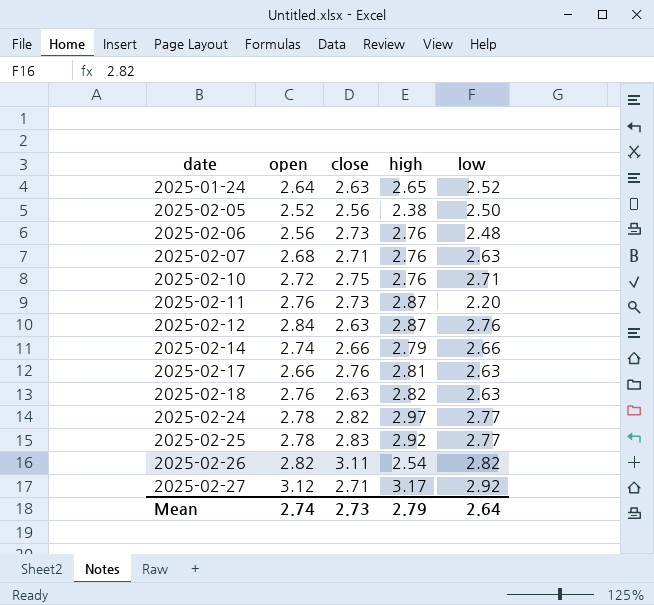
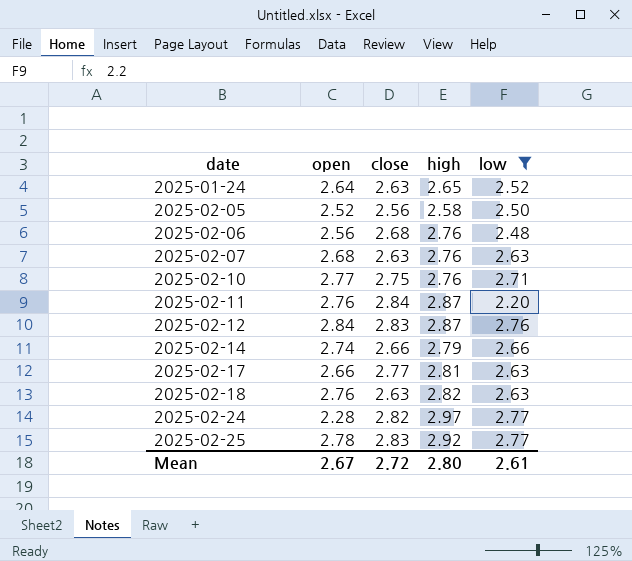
filter: none -> low <= 2.77
2025-02-05 | high: 2.38 -> 2.58
2025-02-06 | close: 2.73 -> 2.68
2025-02-07 | close: 2.71 -> 2.63
2025-02-10 | open: 2.72 -> 2.77
2025-02-11 | close: 2.73 -> 2.84
2025-02-12 | close: 2.63 -> 2.83
2025-02-17 | close: 2.76 -> 2.77
2025-02-24 | open: 2.78 -> 2.28
Mean | open: 2.74 -> 2.67
Mean | close: 2.73 -> 2.72
Mean | high: 2.79 -> 2.80
Mean | low: 2.64 -> 2.61

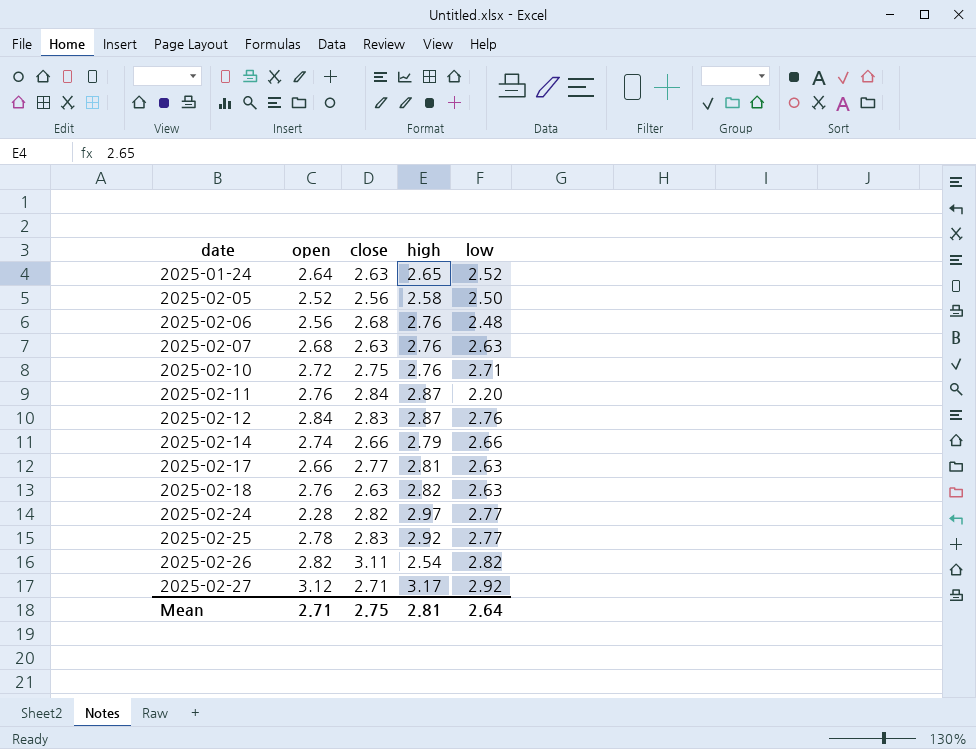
filter: low <= 2.77 -> none
2025-02-10 | open: 2.77 -> 2.72
Mean | open: 2.67 -> 2.71
Mean | close: 2.72 -> 2.75
Mean | high: 2.80 -> 2.81
Mean | low: 2.61 -> 2.64

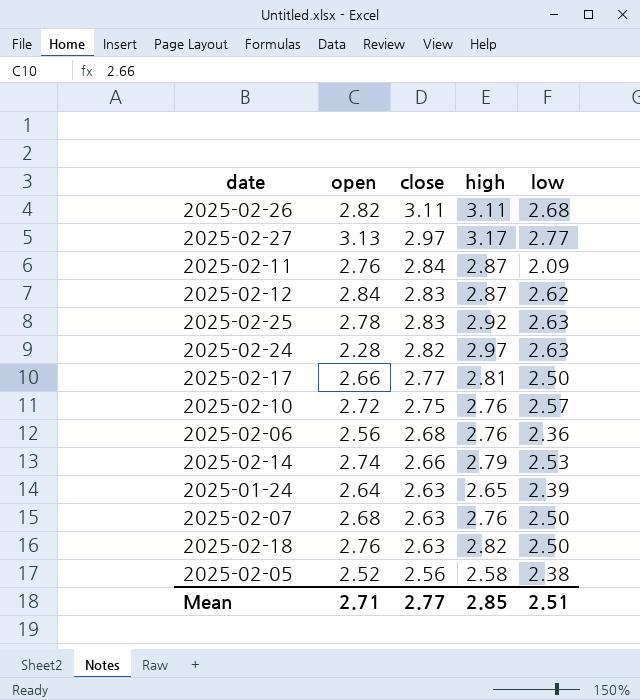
row order: date ascending -> close descending
2025-02-26 | high: 2.54 -> 3.11
2025-02-26 | low: 2.82 -> 2.68
2025-02-27 | open: 3.12 -> 3.13
2025-02-27 | close: 2.71 -> 2.97
2025-02-27 | low: 2.92 -> 2.77
2025-02-11 | low: 2.20 -> 2.09
2025-02-12 | low: 2.76 -> 2.62
2025-02-25 | low: 2.77 -> 2.63
2025-02-24 | low: 2.77 -> 2.63
2025-02-17 | low: 2.63 -> 2.50
2025-02-10 | low: 2.71 -> 2.57
2025-02-06 | low: 2.48 -> 2.36
2025-02-14 | low: 2.66 -> 2.53
2025-01-24 | low: 2.52 -> 2.39
2025-02-07 | low: 2.63 -> 2.50
2025-02-18 | low: 2.63 -> 2.50
2025-02-05 | low: 2.50 -> 2.38
Mean | close: 2.75 -> 2.77
Mean | high: 2.81 -> 2.85
Mean | low: 2.64 -> 2.51

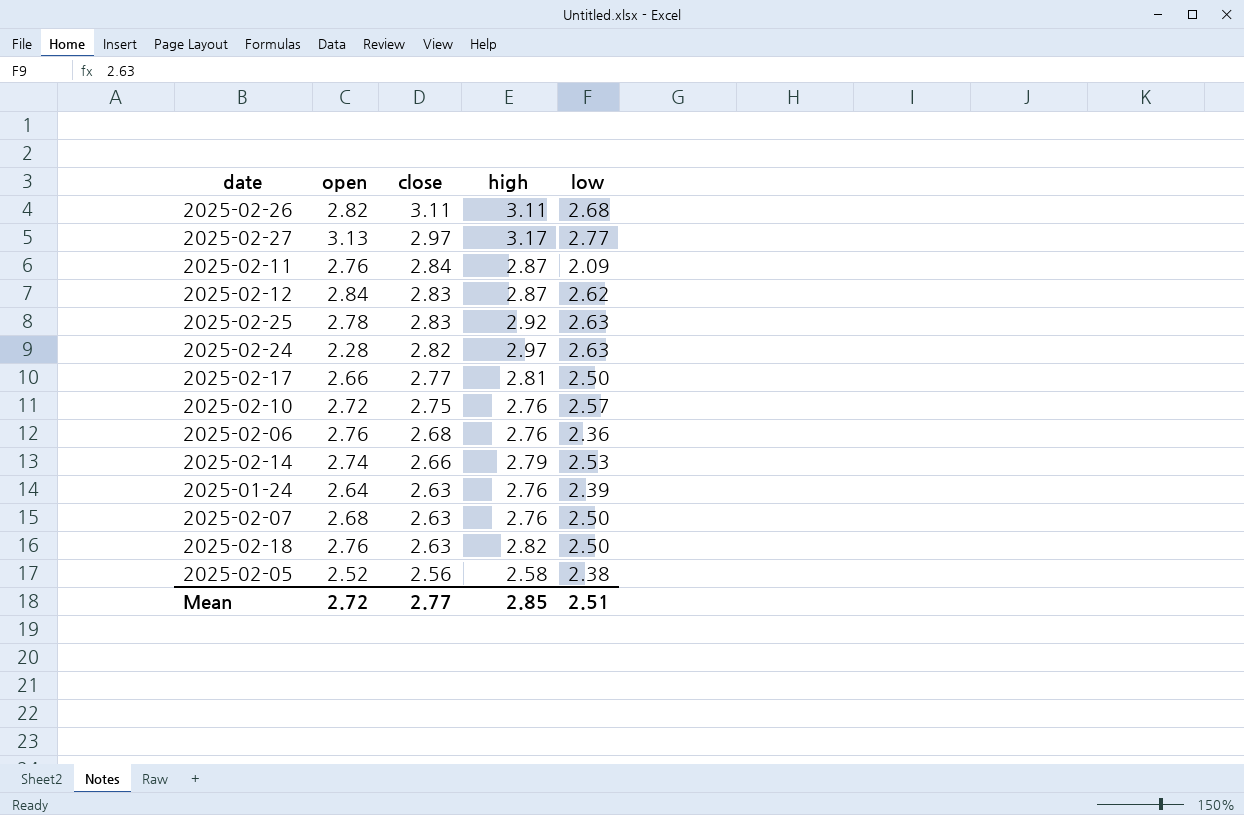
2025-02-06 | open: 2.56 -> 2.76
2025-01-24 | high: 2.65 -> 2.76
Mean | open: 2.71 -> 2.72

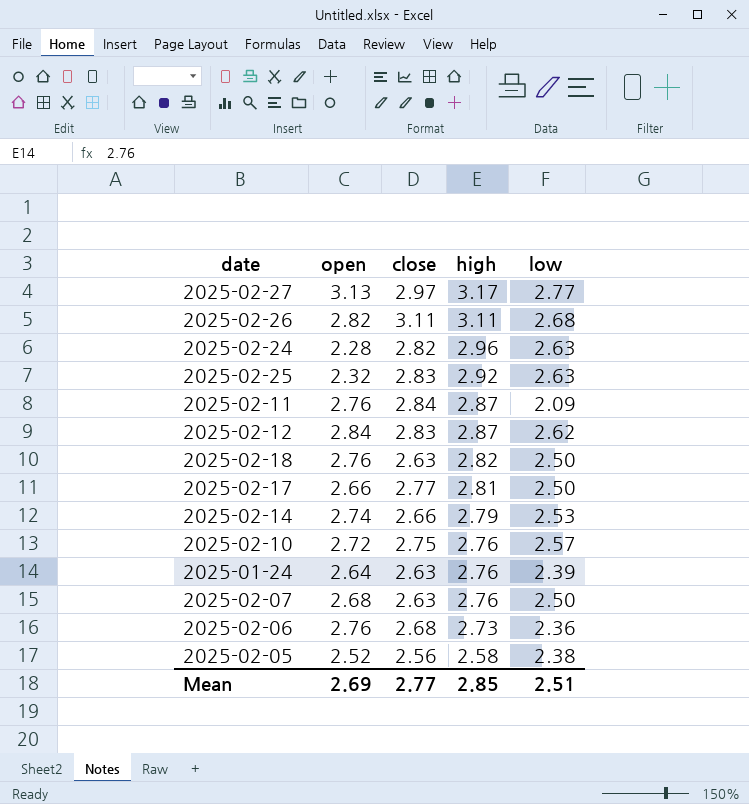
row order: close descending -> high descending
2025-02-24 | high: 2.97 -> 2.96
2025-02-25 | open: 2.78 -> 2.32
2025-02-06 | high: 2.76 -> 2.73
Mean | open: 2.72 -> 2.69

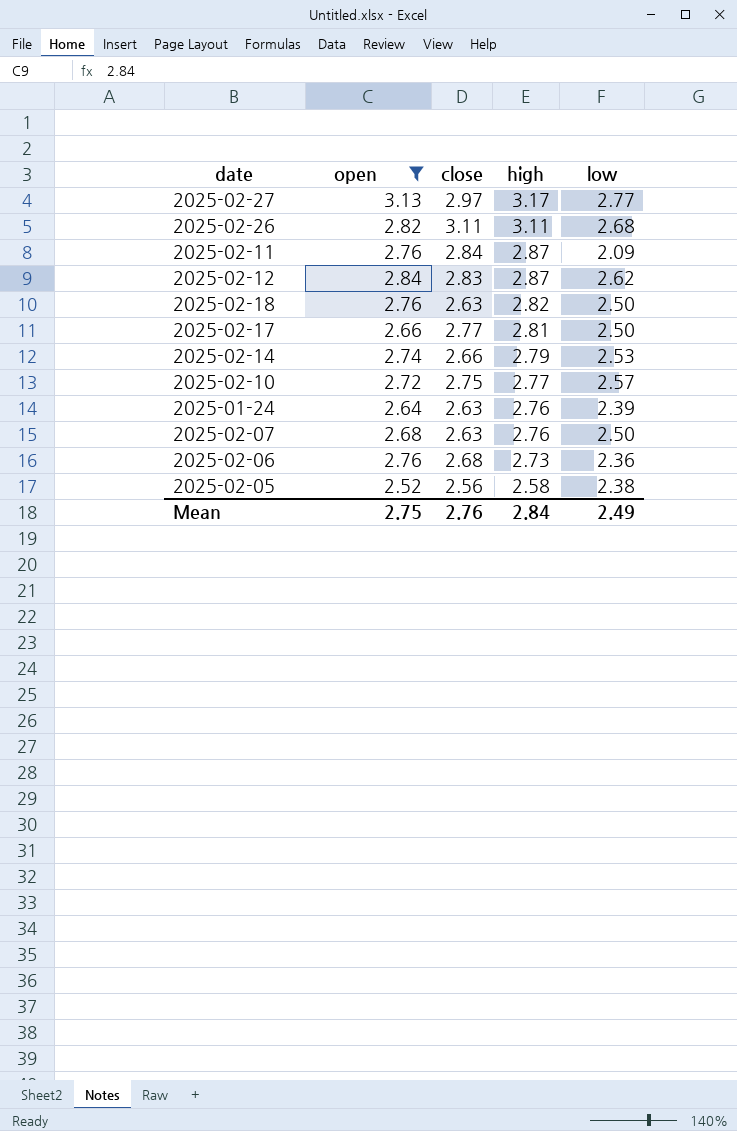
filter: none -> open >= 2.52
2025-02-10 | high: 2.76 -> 2.77
Mean | open: 2.69 -> 2.75
Mean | close: 2.77 -> 2.76
Mean | high: 2.85 -> 2.84
Mean | low: 2.51 -> 2.49

